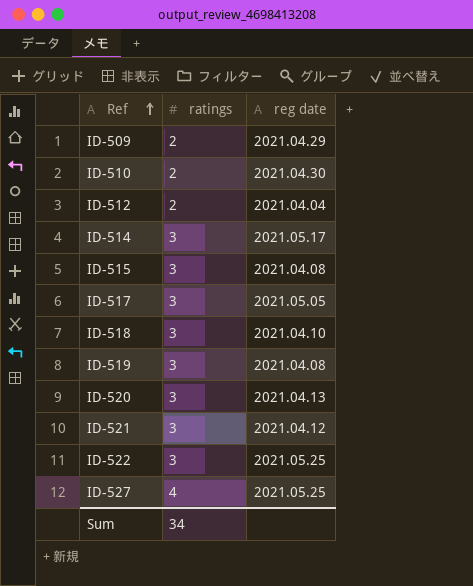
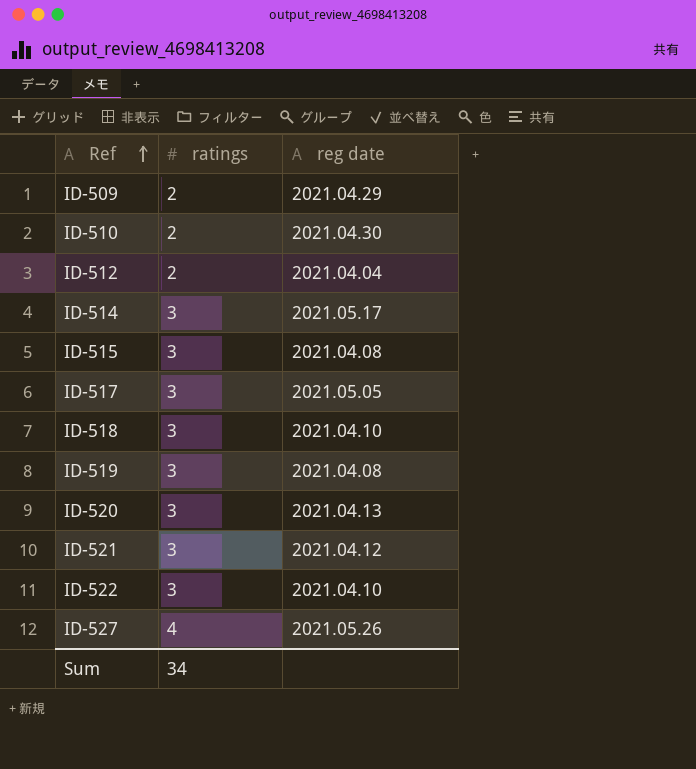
ID-522 | reg date: 2021.05.25 -> 2021.04.10
ID-527 | reg date: 2021.05.25 -> 2021.05.26

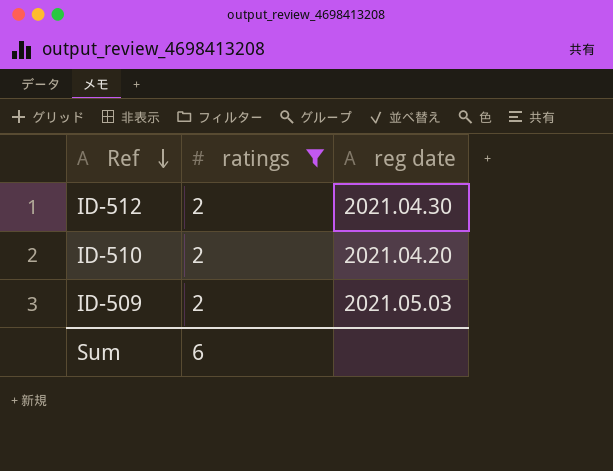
filter: none -> ratings = 2
row order: Ref ascending -> Ref descending
ID-512 | reg date: 2021.04.04 -> 2021.04.30
ID-510 | reg date: 2021.04.30 -> 2021.04.20
ID-509 | reg date: 2021.04.29 -> 2021.05.03
Sum | ratings: 34 -> 6

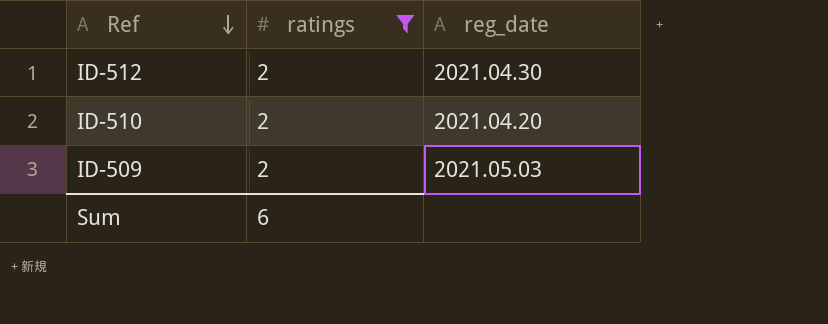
column name: reg date -> reg_date

